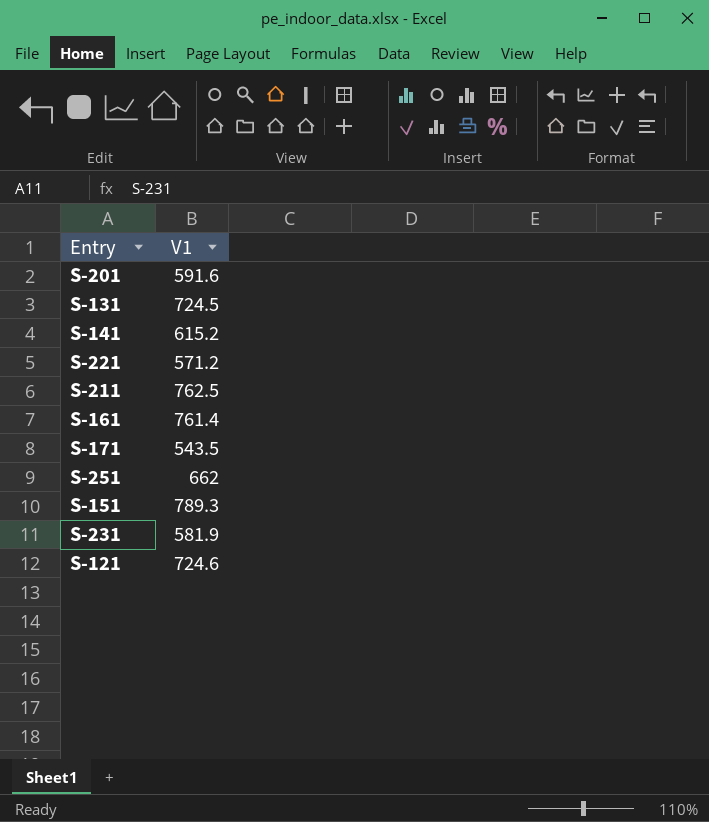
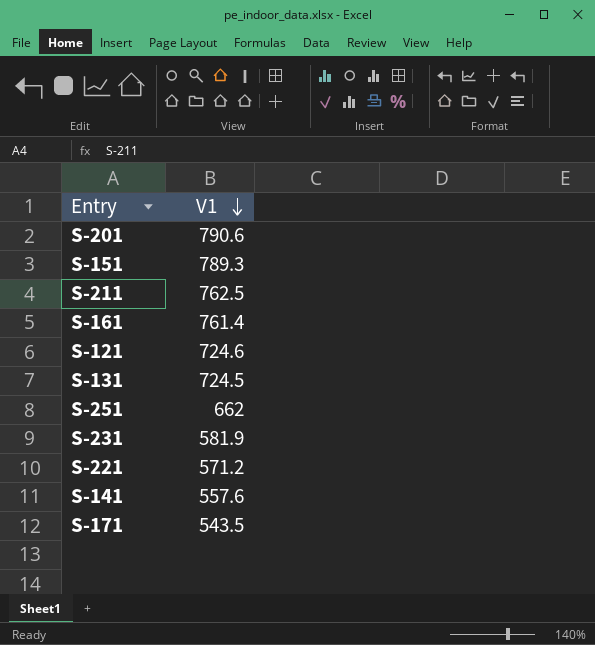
row order: none -> V1 descending
S-201 | V1: 591.6 -> 790.6
S-141 | V1: 615.2 -> 557.6

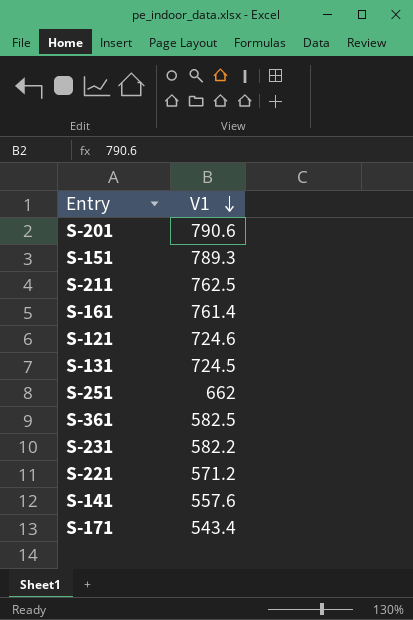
row S-361: none -> 582.5
S-231 | V1: 581.9 -> 582.2
S-171 | V1: 543.5 -> 543.4

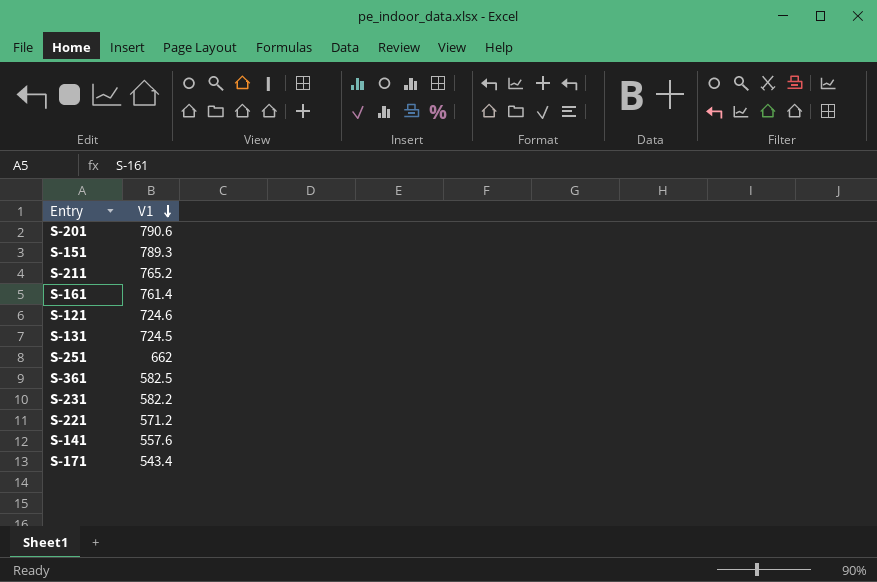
S-211 | V1: 762.5 -> 765.2

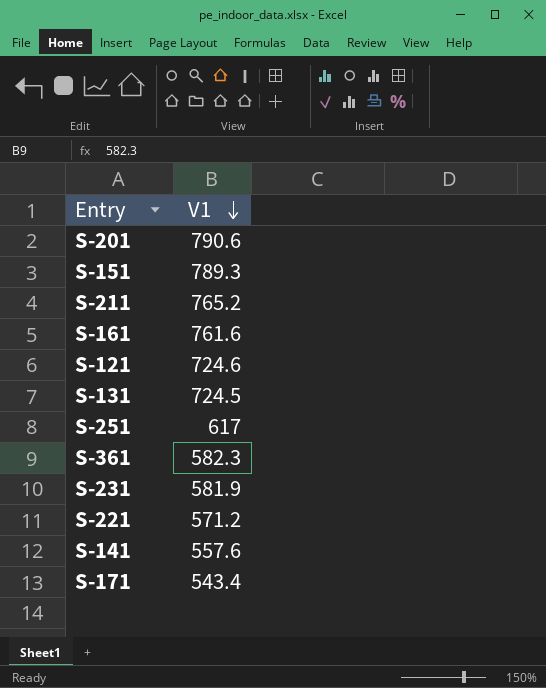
S-161 | V1: 761.4 -> 761.6
S-251 | V1: 662 -> 617
S-361 | V1: 582.5 -> 582.3
S-231 | V1: 582.2 -> 581.9

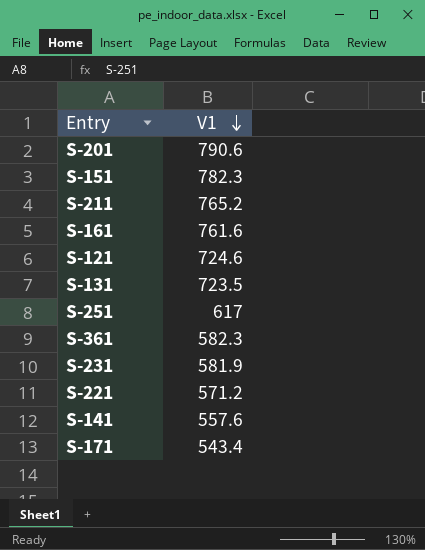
S-151 | V1: 789.3 -> 782.3
S-131 | V1: 724.5 -> 723.5

